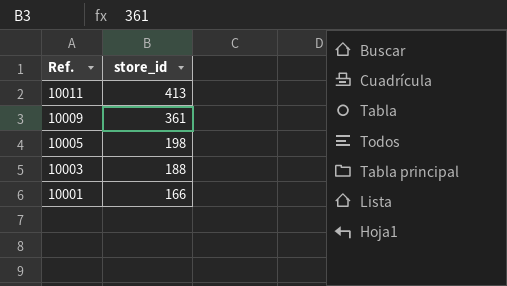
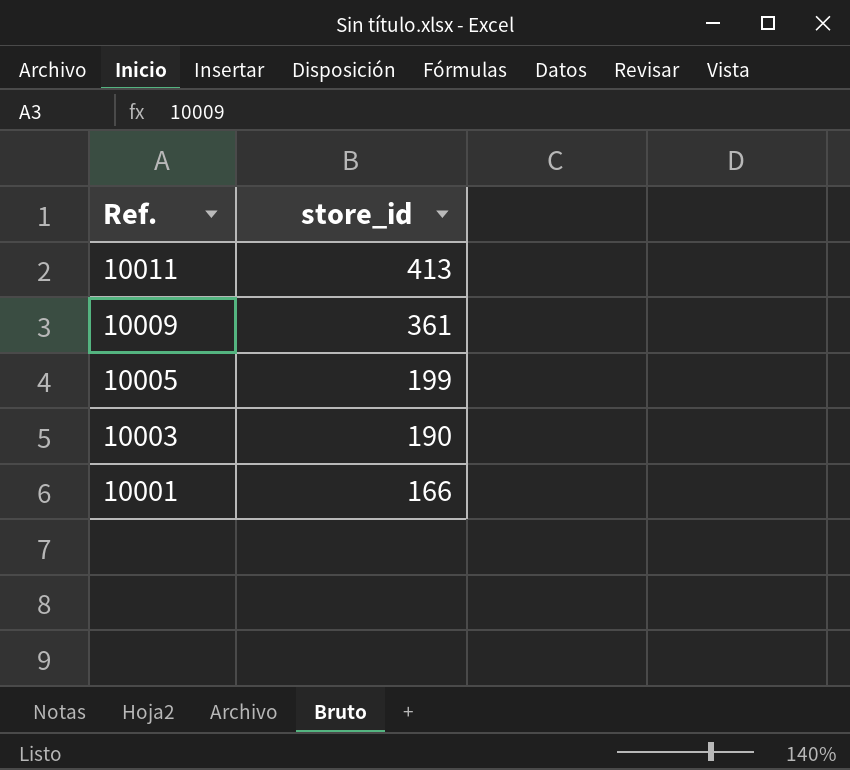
10005 | store_id: 198 -> 199
10003 | store_id: 188 -> 190

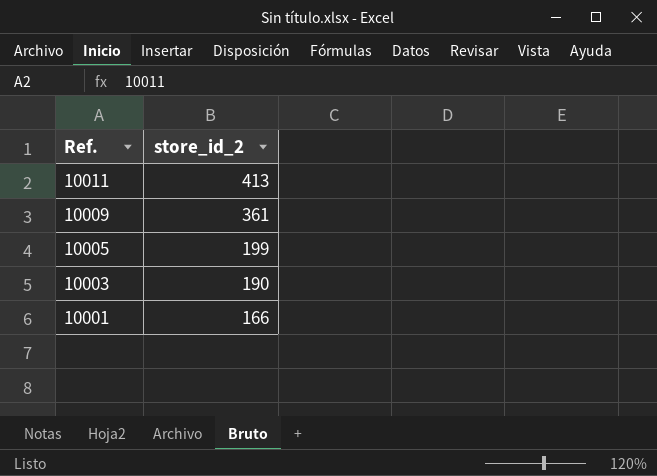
column name: store_id -> store_id_2

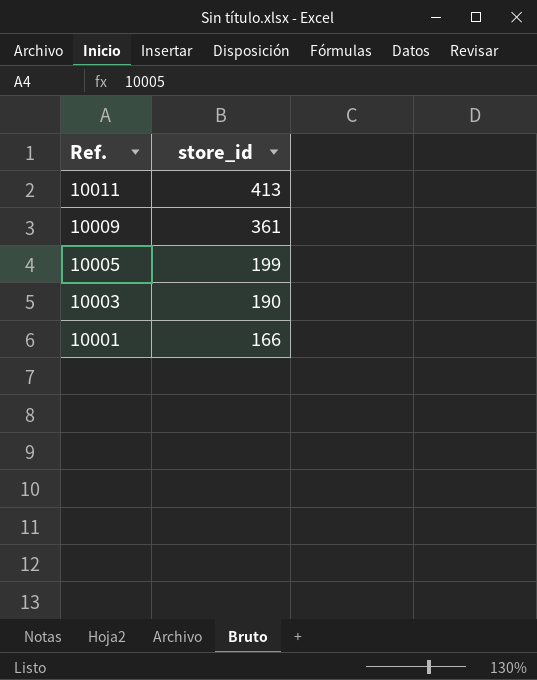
column name: store_id_2 -> store_id

